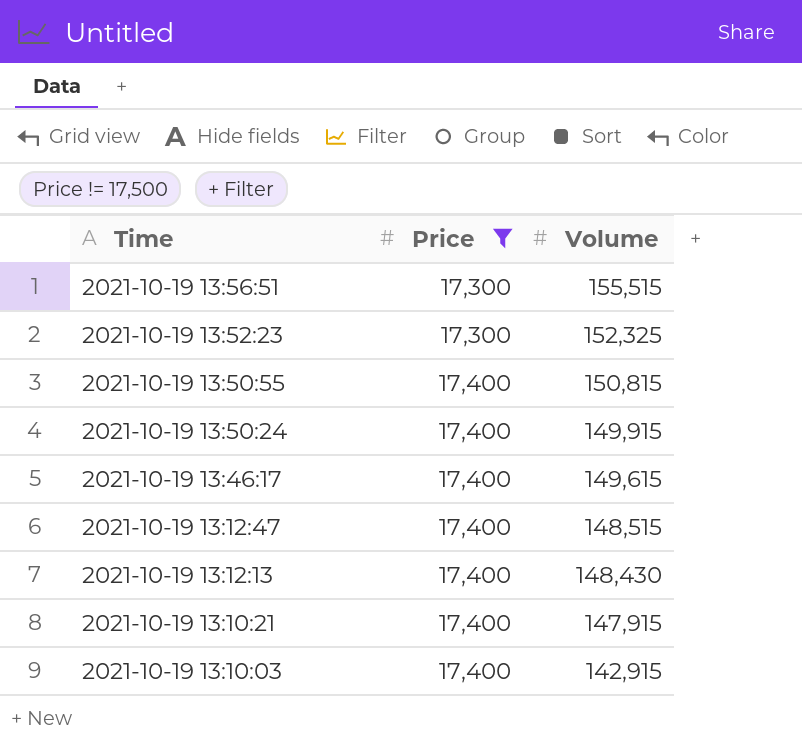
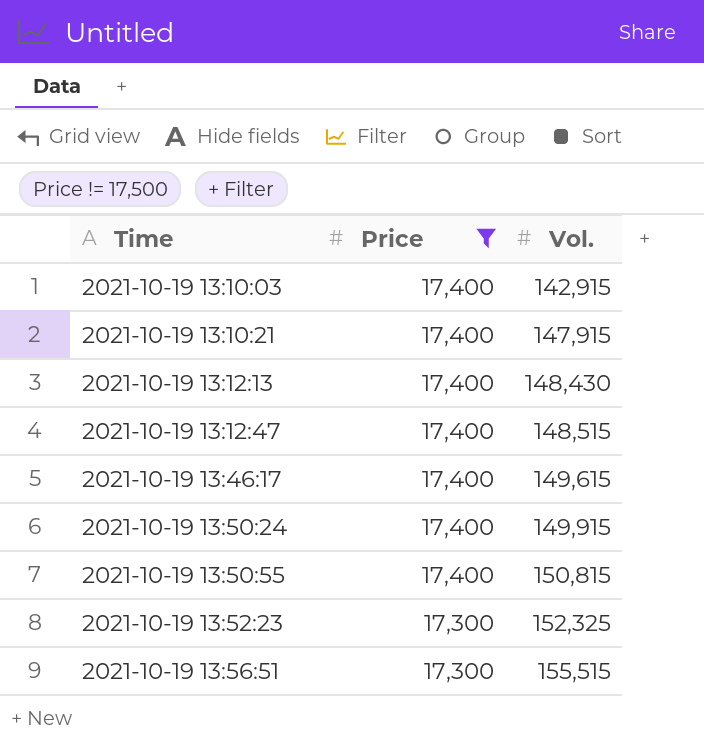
row order: Time descending -> Time ascending
column name: Volume -> Vol.

